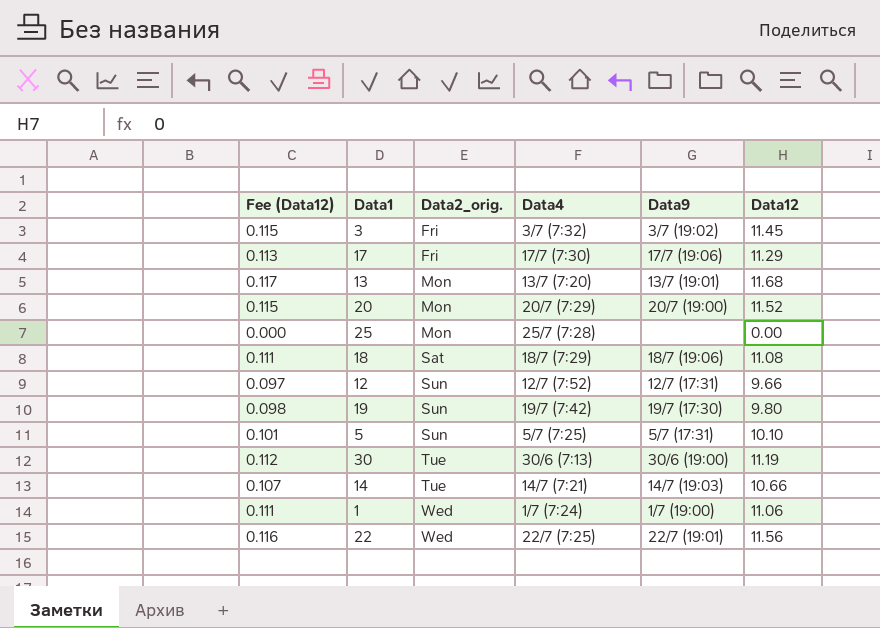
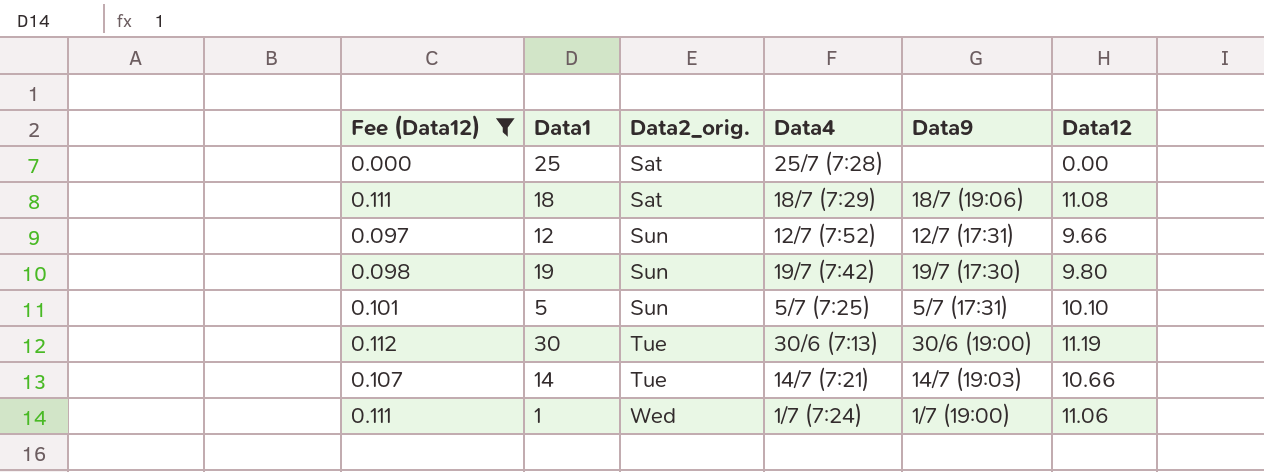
filter: none -> Fee (Data12) <= 0.112
25 | Data2_orig.: Mon -> Sat

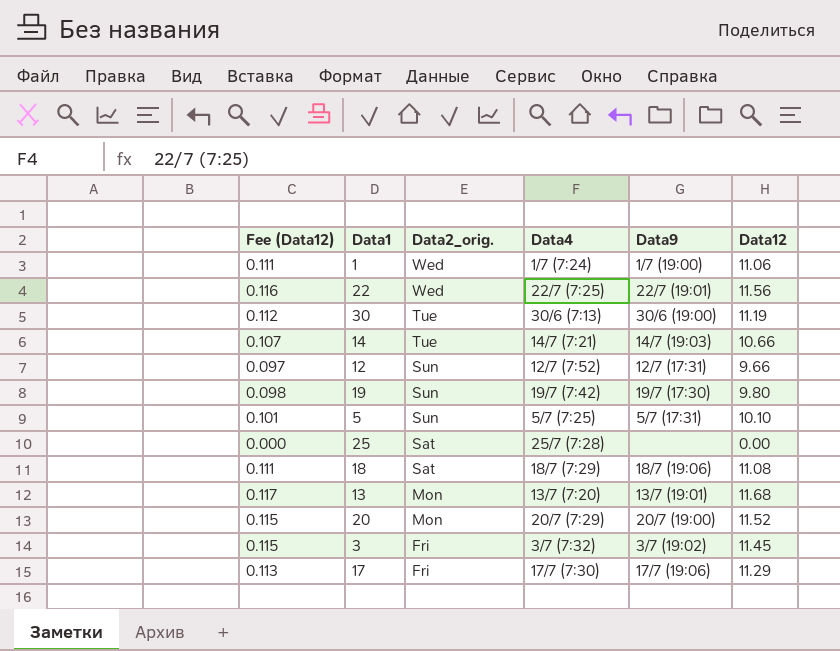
filter: Fee (Data12) <= 0.112 -> none
row order: Data2_orig. ascending -> Data2_orig. descending

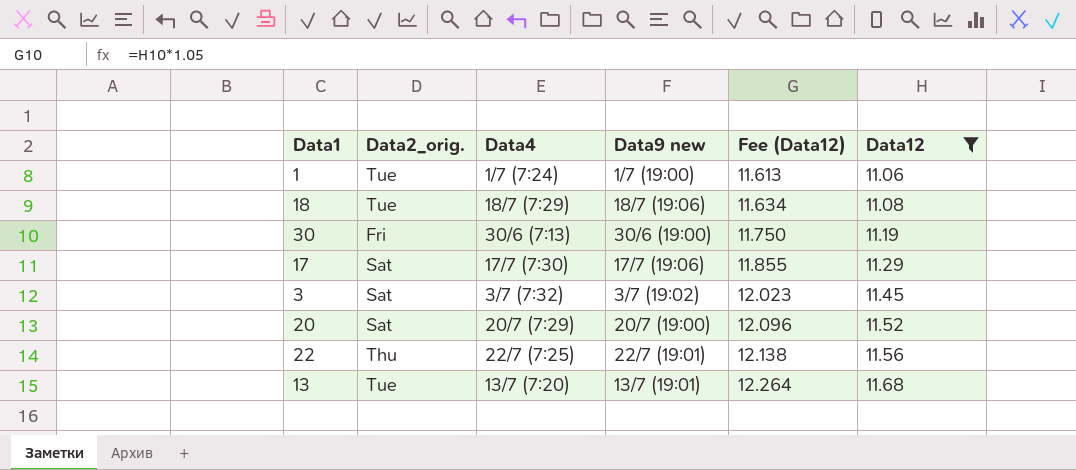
filter: none -> Data12 >= 11.06
row order: Data2_orig. descending -> Fee (Data12) ascending
column name: Data9 -> Data9 new
column Fee (Data12) | formula: [Data12] * 0.01 -> [Data12] * 1.05
column Fee (Data12) | position: 1 -> 5
1 | Data2_orig.: Wed -> Tue
18 | Data2_orig.: Sat -> Tue
30 | Data2_orig.: Tue -> Fri
17 | Data2_orig.: Fri -> Sat
3 | Data2_orig.: Fri -> Sat
20 | Data2_orig.: Mon -> Sat
22 | Data2_orig.: Wed -> Thu
13 | Data2_orig.: Mon -> Tue

